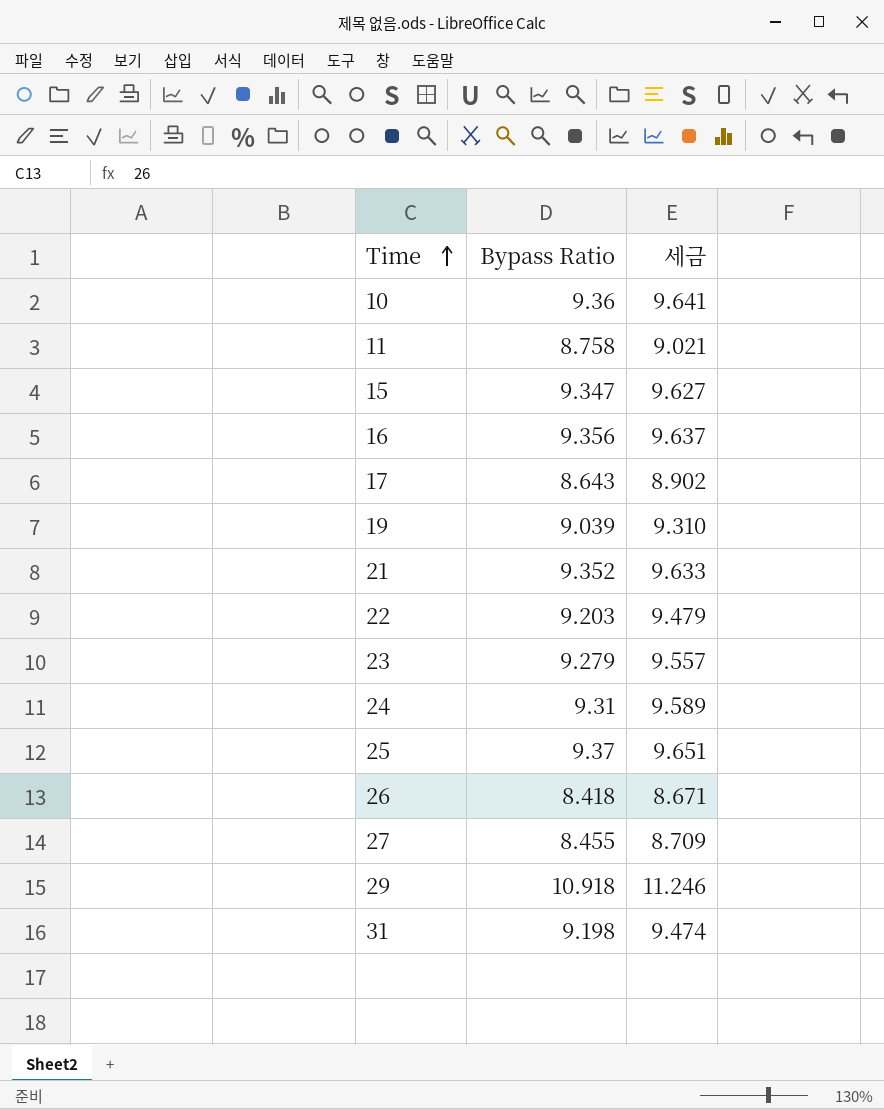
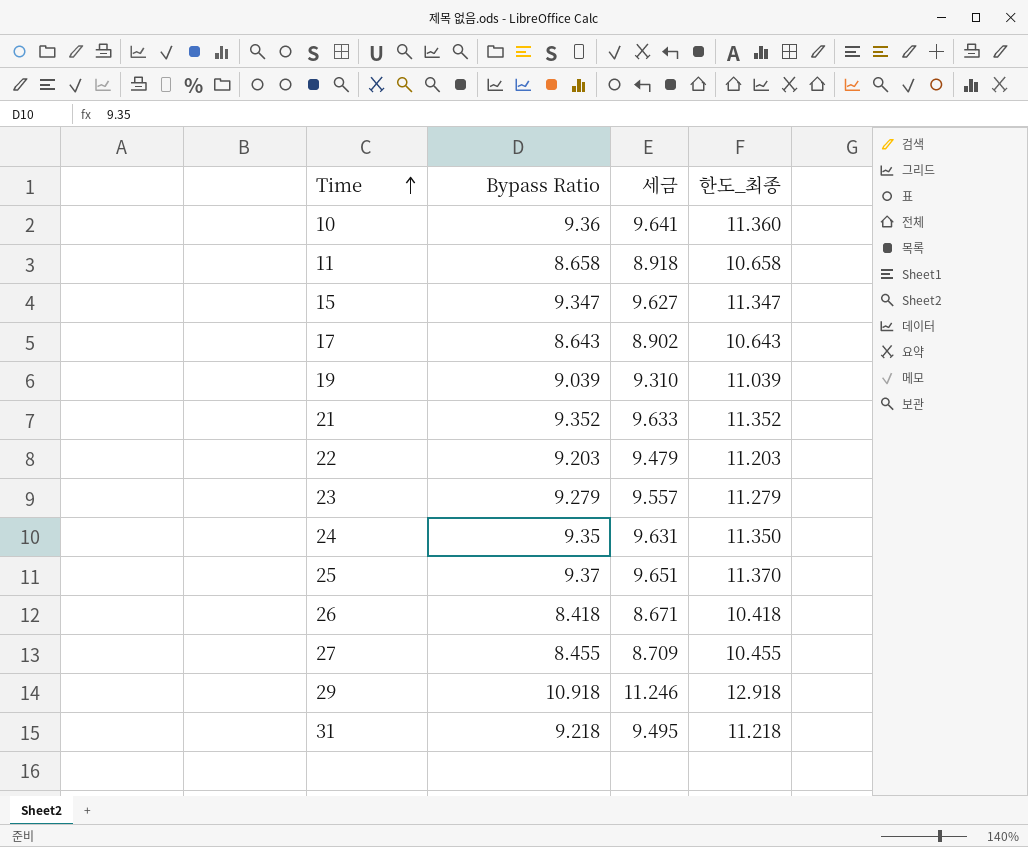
column 한도_최종 | formula: none -> [Bypass Ratio] + 2
row 16: 9.356 | 9.637 -> none
11 | Bypass Ratio: 8.758 -> 8.658
11 | 세금: 9.021 -> 8.918
24 | Bypass Ratio: 9.31 -> 9.35
24 | 세금: 9.589 -> 9.631
31 | Bypass Ratio: 9.198 -> 9.218
31 | 세금: 9.474 -> 9.495

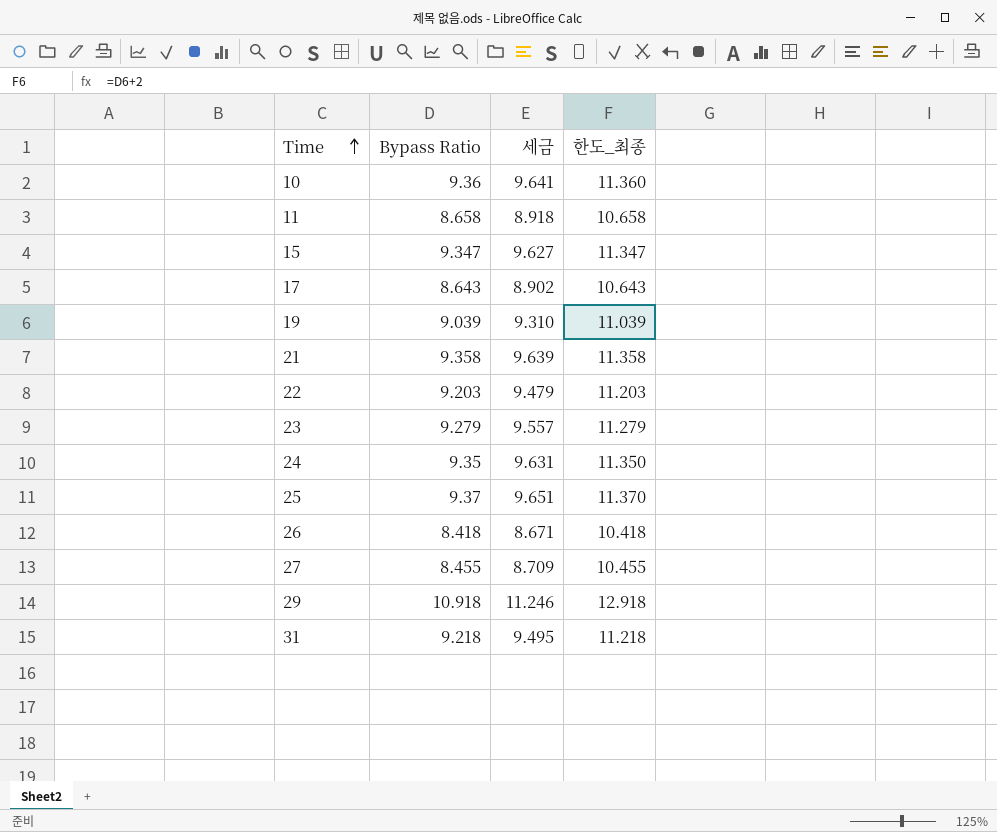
21 | Bypass Ratio: 9.352 -> 9.358
21 | 세금: 9.633 -> 9.639
21 | 한도_최종: 11.352 -> 11.358

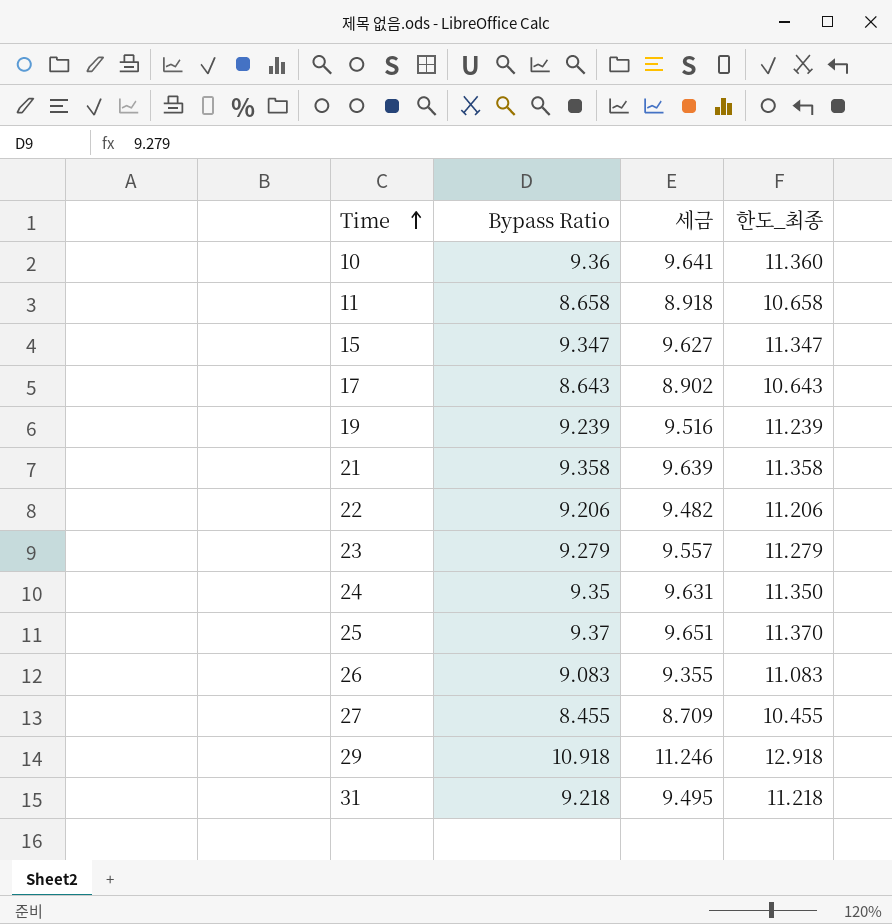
19 | Bypass Ratio: 9.039 -> 9.239
19 | 세금: 9.310 -> 9.516
19 | 한도_최종: 11.039 -> 11.239
22 | Bypass Ratio: 9.203 -> 9.206
22 | 세금: 9.479 -> 9.482
22 | 한도_최종: 11.203 -> 11.206
26 | Bypass Ratio: 8.418 -> 9.083
26 | 세금: 8.671 -> 9.355
26 | 한도_최종: 10.418 -> 11.083

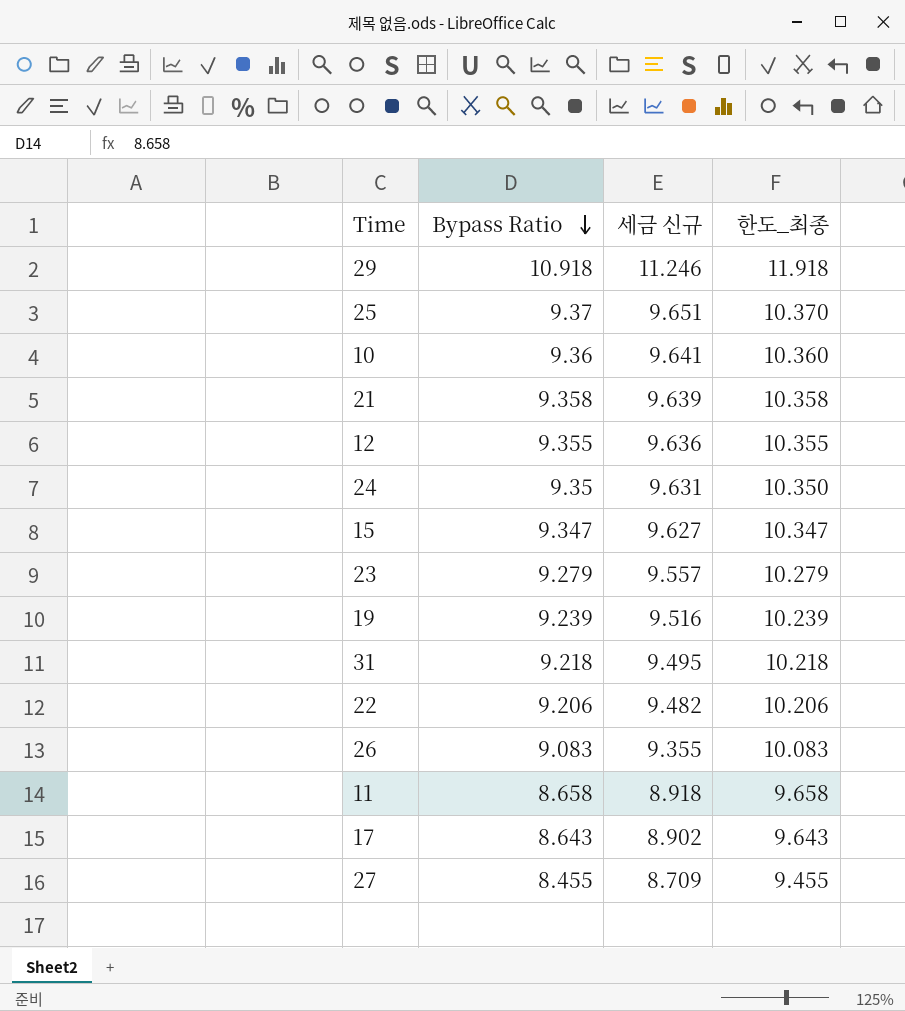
row order: Time ascending -> Bypass Ratio descending
column name: 세금 -> 세금 신규
column 한도_최종 | formula: [Bypass Ratio] + 2 -> [Bypass Ratio] + 1
row 12: none -> 9.355 | 9.636 | 10.355

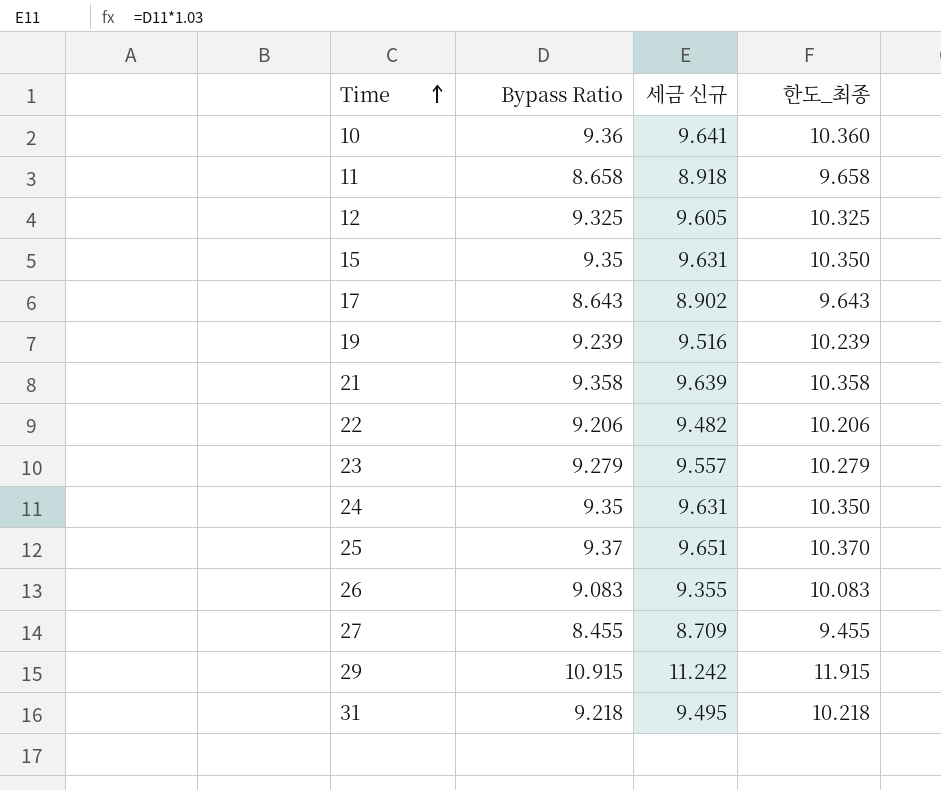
row order: Bypass Ratio descending -> Time ascending
12 | Bypass Ratio: 9.355 -> 9.325
12 | 세금 신규: 9.636 -> 9.605
12 | 한도_최종: 10.355 -> 10.325
15 | Bypass Ratio: 9.347 -> 9.35
15 | 세금 신규: 9.627 -> 9.631
15 | 한도_최종: 10.347 -> 10.350
29 | Bypass Ratio: 10.918 -> 10.915
29 | 세금 신규: 11.246 -> 11.242
29 | 한도_최종: 11.918 -> 11.915

